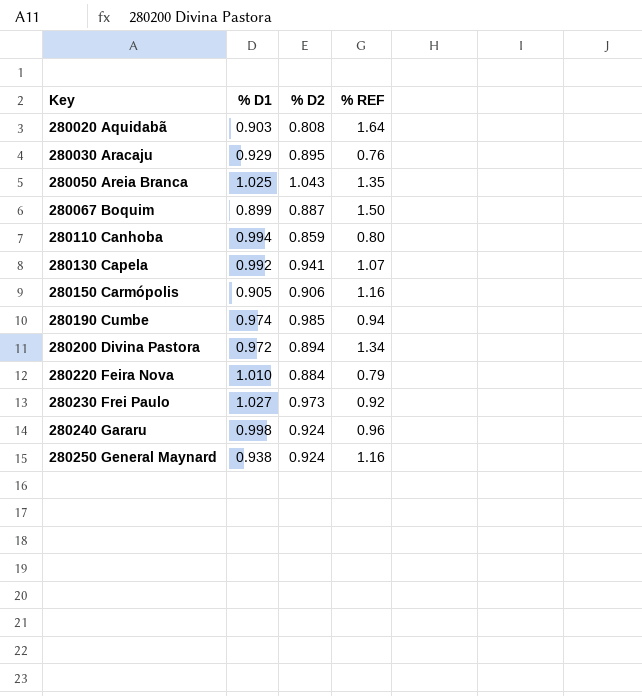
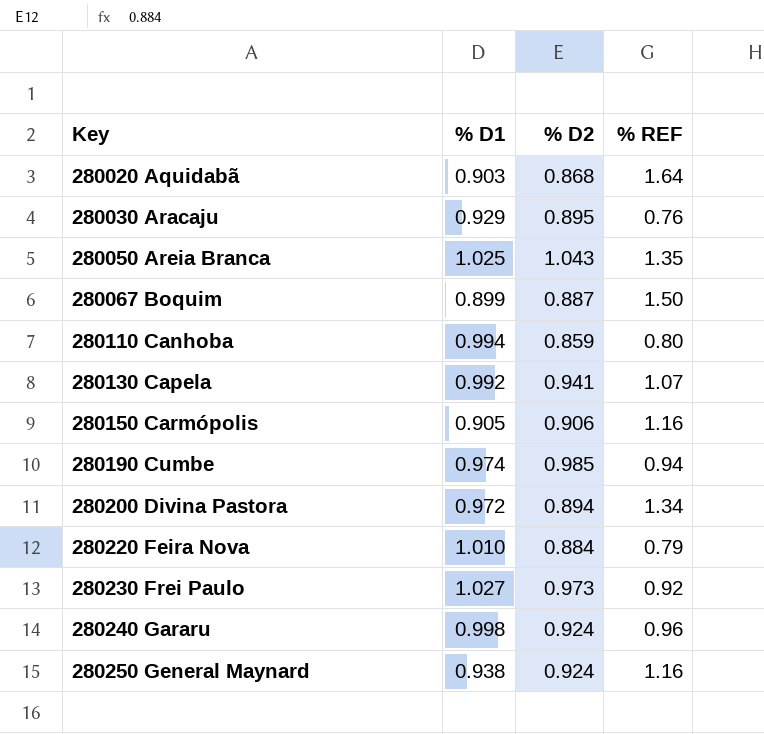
280020 Aquidabã | % D2: 0.808 -> 0.868

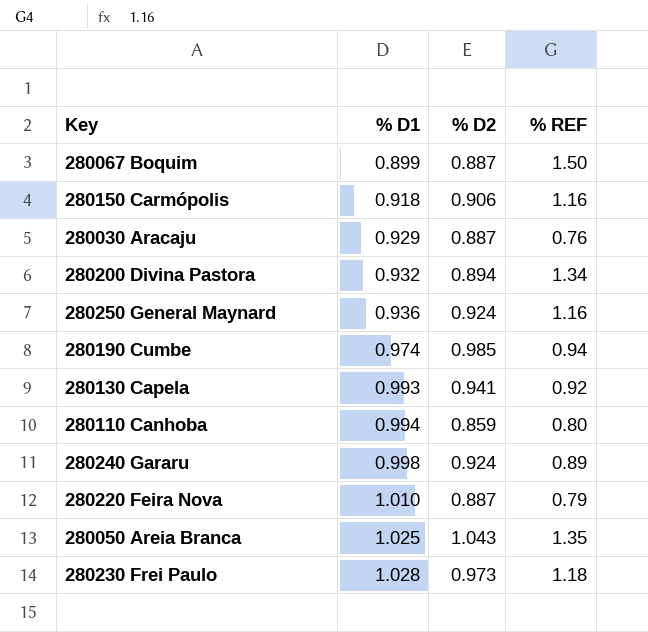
row order: Key ascending -> % D1 ascending
row 280020 Aquidabã: 0.903 | 0.868 | 1.64 -> none
280150 Carmópolis | % D1: 0.905 -> 0.918
280030 Aracaju | % D2: 0.895 -> 0.887
280200 Divina Pastora | % D1: 0.972 -> 0.932
280250 General Maynard | % D1: 0.938 -> 0.936
280130 Capela | % D1: 0.992 -> 0.993
280130 Capela | % REF: 1.07 -> 0.92
280240 Gararu | % REF: 0.96 -> 0.89
280220 Feira Nova | % D2: 0.884 -> 0.887
280230 Frei Paulo | % D1: 1.027 -> 1.028
280230 Frei Paulo | % REF: 0.92 -> 1.18

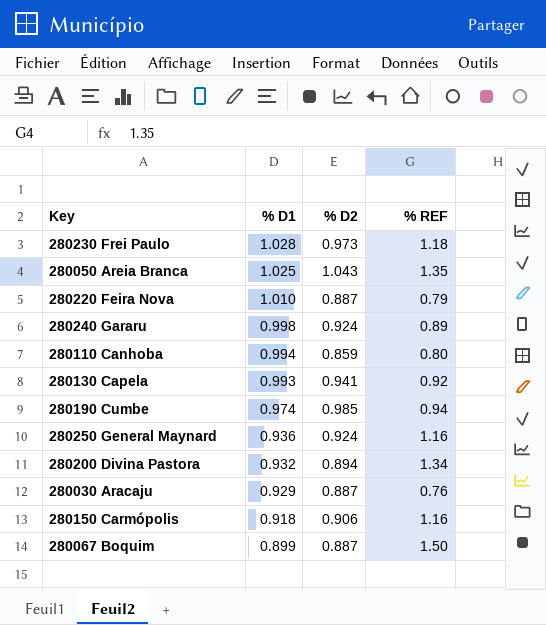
row order: % D1 ascending -> % D1 descending

